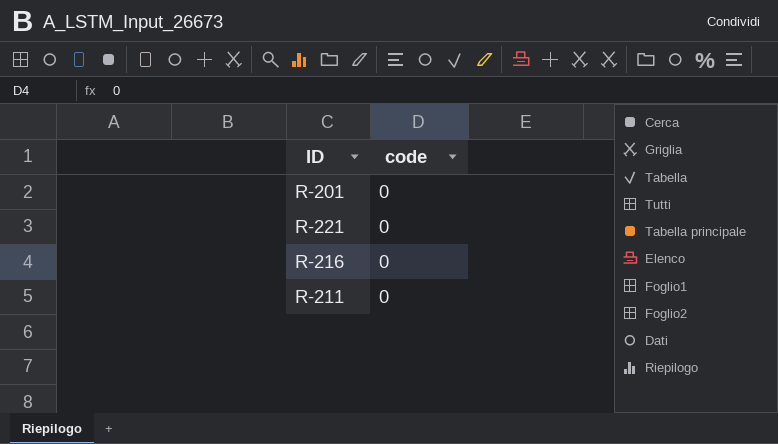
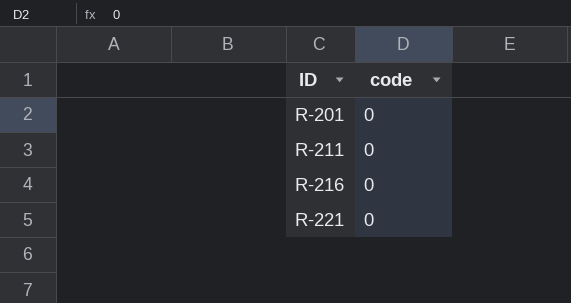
row order: none -> ID ascending

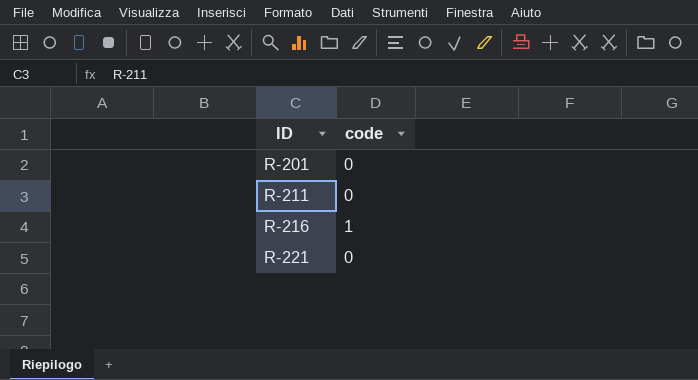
R-216 | code: 0 -> 1

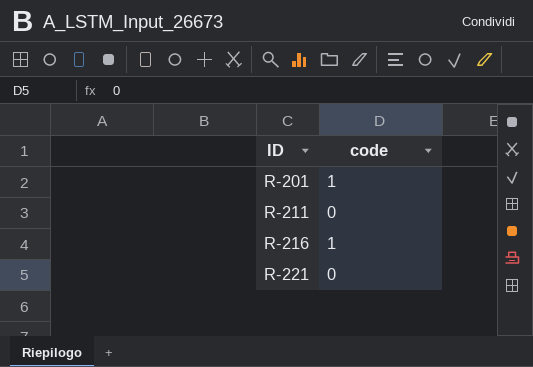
R-201 | code: 0 -> 1

